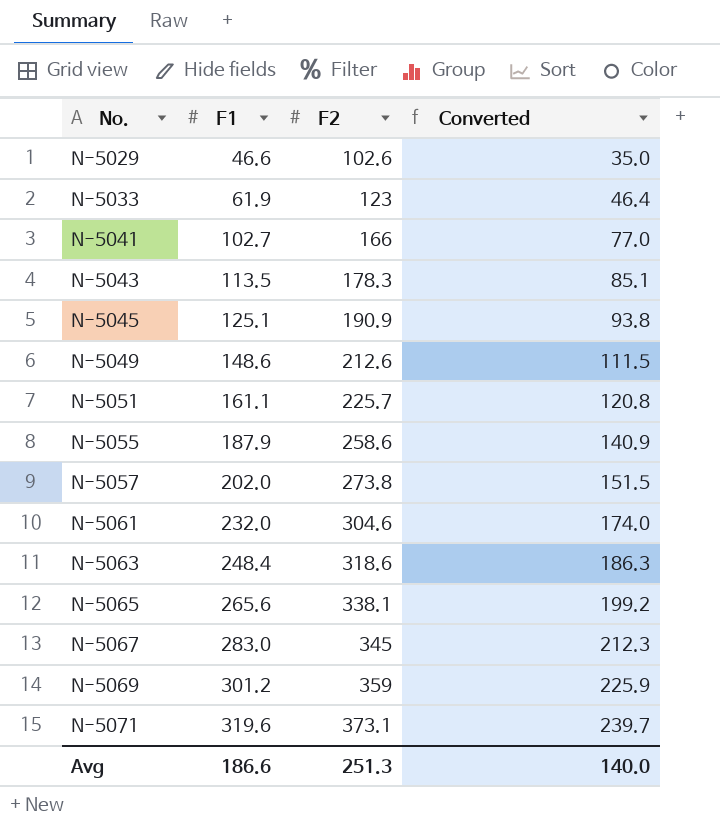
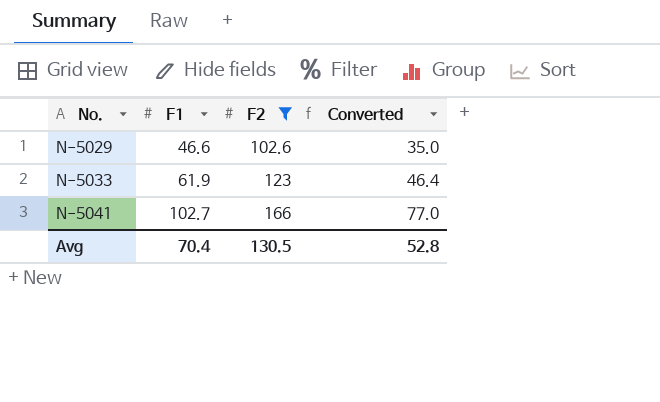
filter: none -> F2 <= 166
Avg | F1: 186.6 -> 70.4
Avg | F2: 251.3 -> 130.5
Avg | Converted: 140.0 -> 52.8

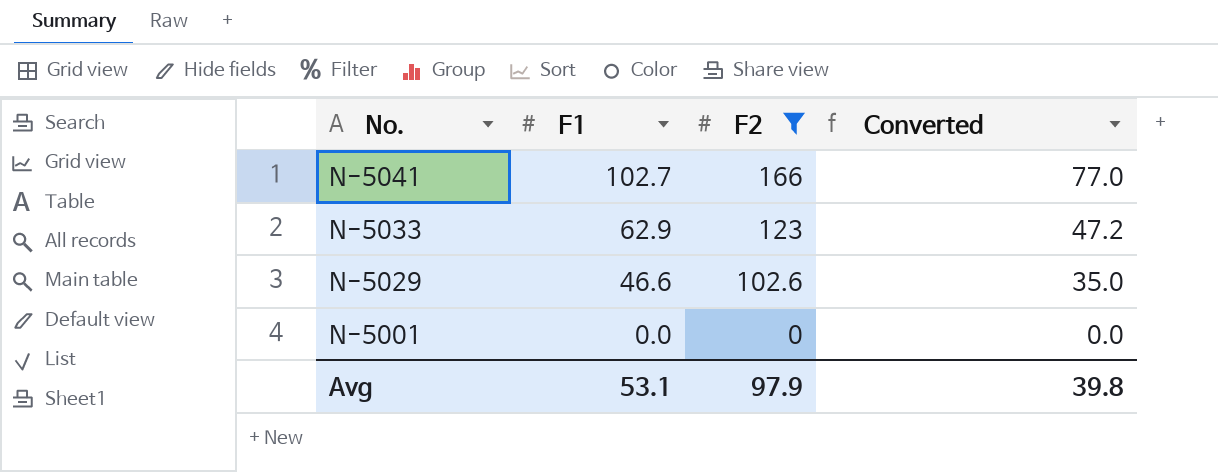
row order: No. ascending -> No. descending
N-5033 | F1: 61.9 -> 62.9
N-5033 | Converted: 46.4 -> 47.2
row N-5001: none -> 0.0 | 0 | 0.0
Avg | F1: 70.4 -> 53.1
Avg | F2: 130.5 -> 97.9
Avg | Converted: 52.8 -> 39.8

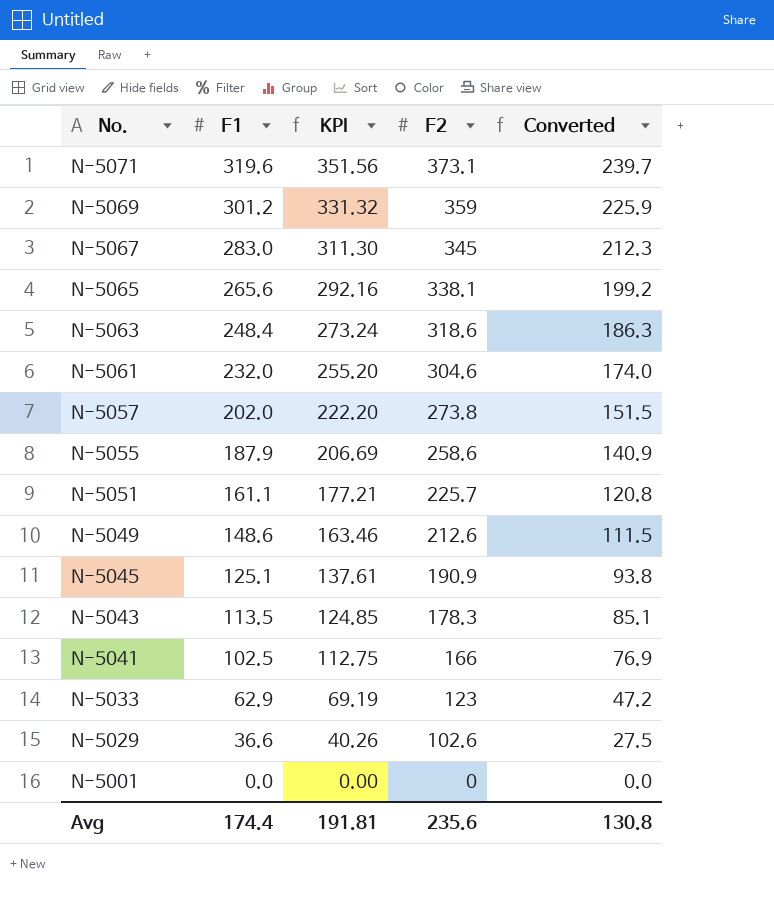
filter: F2 <= 166 -> none
column KPI | formula: none -> [F1] * 1.1
N-5041 | F1: 102.7 -> 102.5
N-5041 | Converted: 77.0 -> 76.9
N-5029 | F1: 46.6 -> 36.6
N-5029 | Converted: 35.0 -> 27.5
Avg | F1: 53.1 -> 174.4
Avg | F2: 97.9 -> 235.6
Avg | Converted: 39.8 -> 130.8

